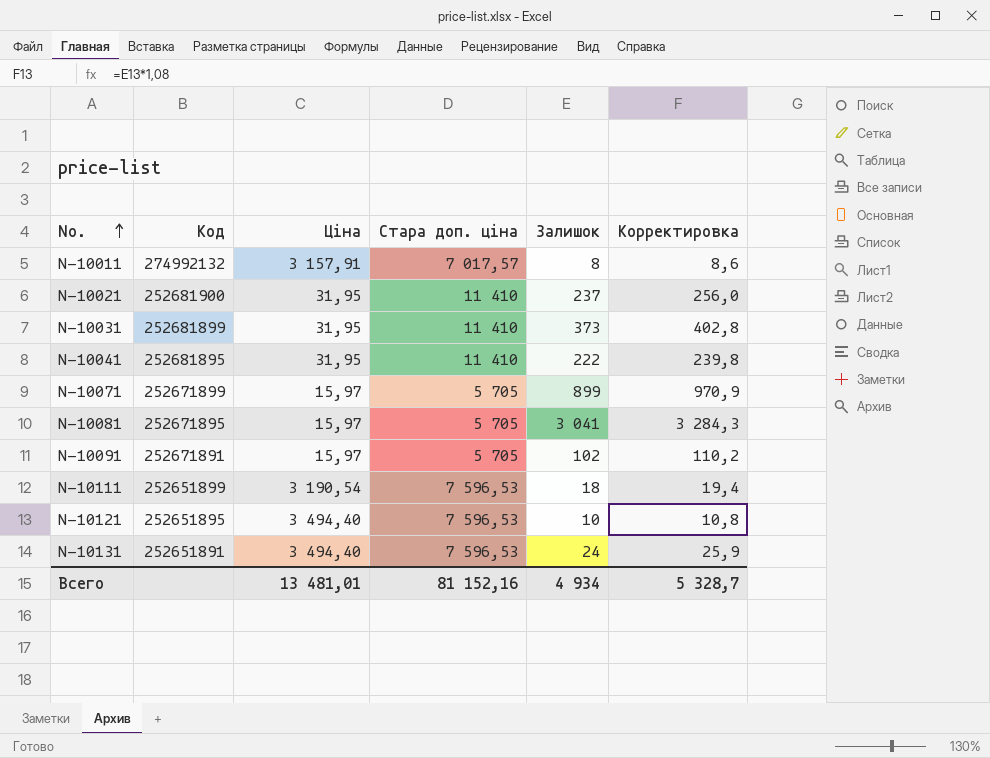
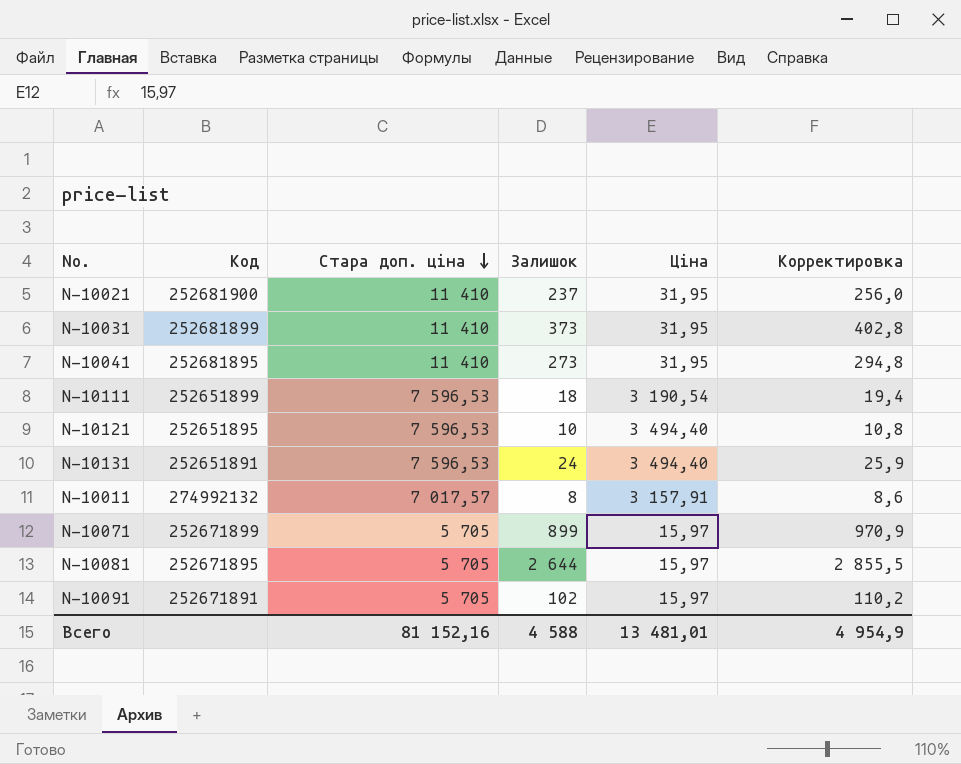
row order: No. ascending -> Стара доп. ціна descending
column Ціна | position: 3 -> 5
N-10041 | Залишок: 222 -> 273
N-10041 | Корректировка: 239,8 -> 294,8
N-10081 | Залишок: 3 041 -> 2 644
N-10081 | Корректировка: 3 284,3 -> 2 855,5
Всего | Залишок: 4 934 -> 4 588
Всего | Корректировка: 5 328,7 -> 4 954,9

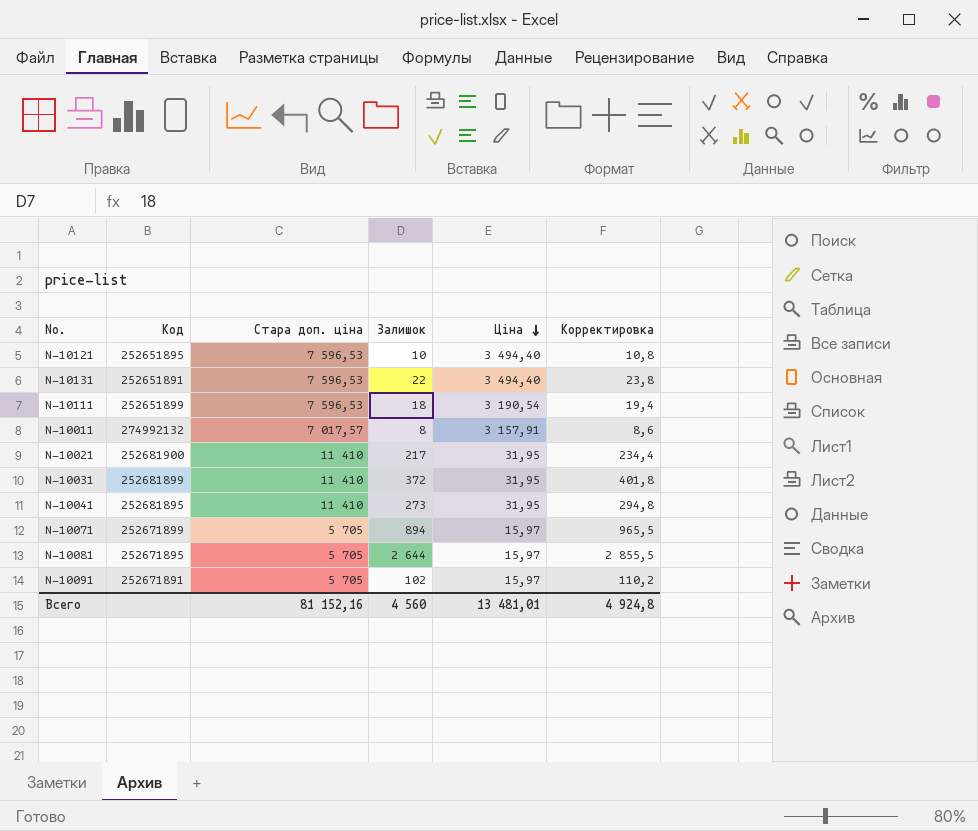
row order: Стара доп. ціна descending -> Ціна descending
N-10131 | Залишок: 24 -> 22
N-10131 | Корректировка: 25,9 -> 23,8
N-10021 | Залишок: 237 -> 217
N-10021 | Корректировка: 256,0 -> 234,4
N-10031 | Залишок: 373 -> 372
N-10031 | Корректировка: 402,8 -> 401,8
N-10071 | Залишок: 899 -> 894
N-10071 | Корректировка: 970,9 -> 965,5
Всего | Залишок: 4 588 -> 4 560
Всего | Корректировка: 4 954,9 -> 4 924,8

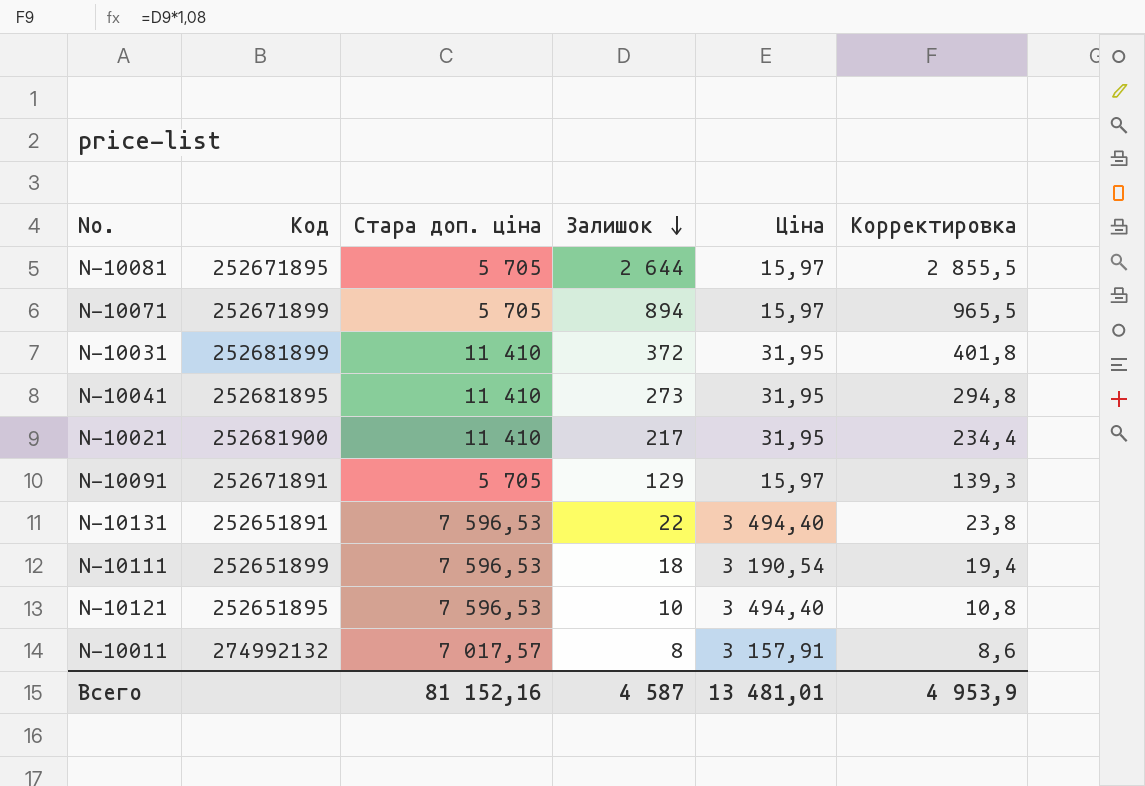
row order: Ціна descending -> Залишок descending
N-10091 | Залишок: 102 -> 129
N-10091 | Корректировка: 110,2 -> 139,3
Всего | Залишок: 4 560 -> 4 587
Всего | Корректировка: 4 924,8 -> 4 953,9

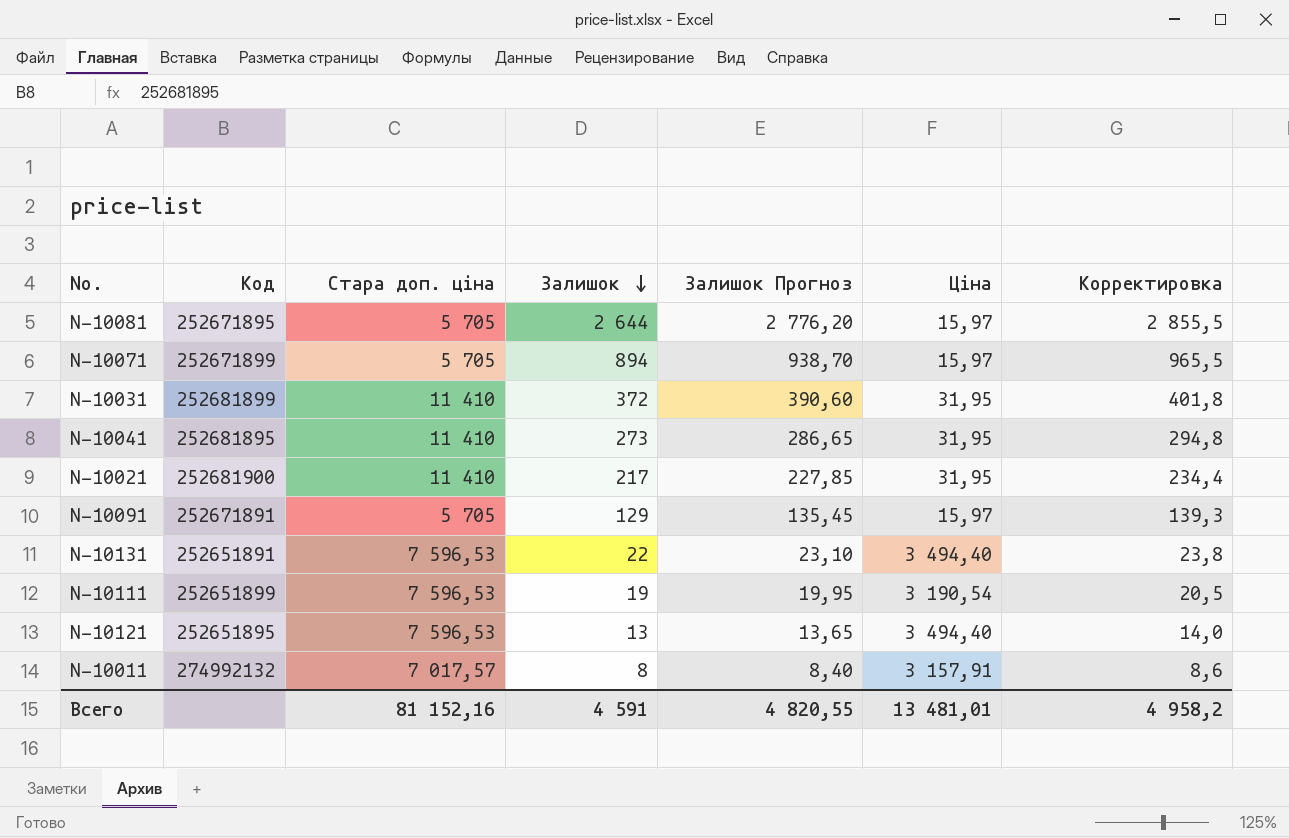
column Залишок Прогноз | formula: none -> [Залишок] * 1,05
N-10111 | Залишок: 18 -> 19
N-10111 | Корректировка: 19,4 -> 20,5
N-10121 | Залишок: 10 -> 13
N-10121 | Корректировка: 10,8 -> 14,0
Всего | Залишок: 4 587 -> 4 591
Всего | Корректировка: 4 953,9 -> 4 958,2

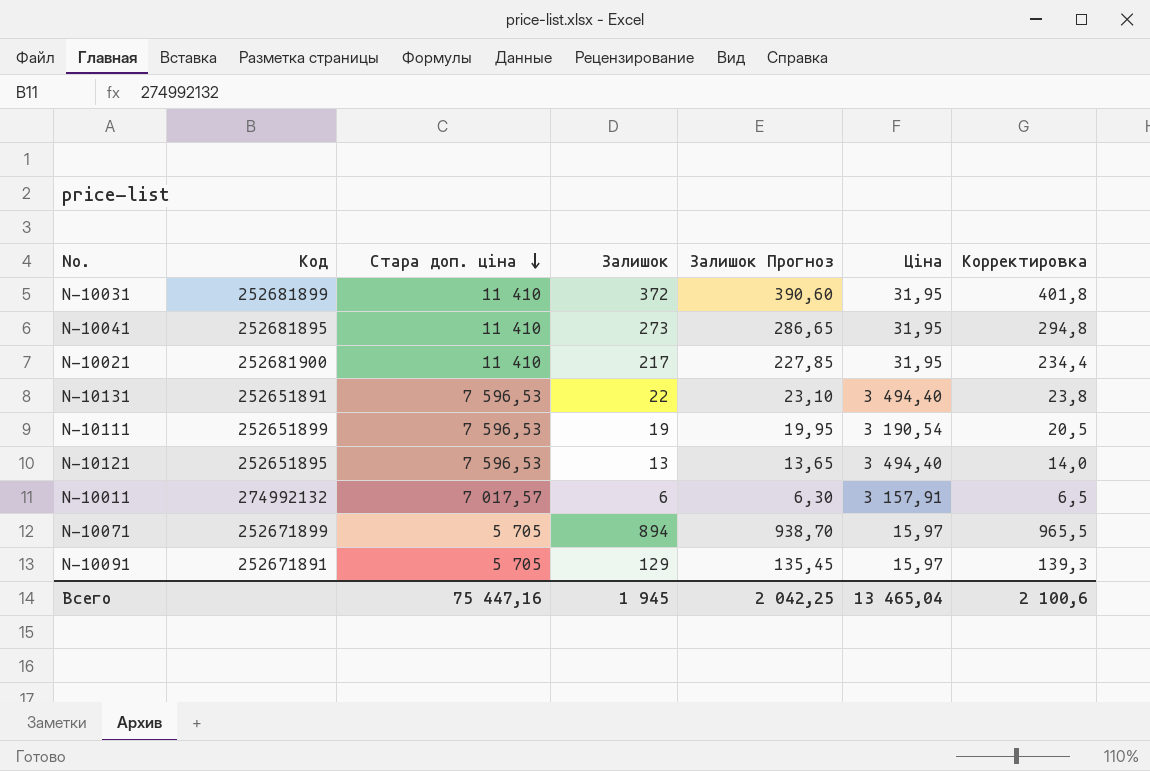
row order: Залишок descending -> Стара доп. ціна descending
row N-10081: 252671895 | 5 705 | 2 644 | 2 776,20 | 15,97 | 2 855,5 -> none
N-10011 | Залишок: 8 -> 6
N-10011 | Залишок Прогноз: 8,40 -> 6,30
N-10011 | Корректировка: 8,6 -> 6,5
Всего | Стара доп. ціна: 81 152,16 -> 75 447,16
Всего | Залишок: 4 591 -> 1 945
Всего | Залишок Прогноз: 4 820,55 -> 2 042,25
Всего | Ціна: 13 481,01 -> 13 465,04
Всего | Корректировка: 4 958,2 -> 2 100,6

